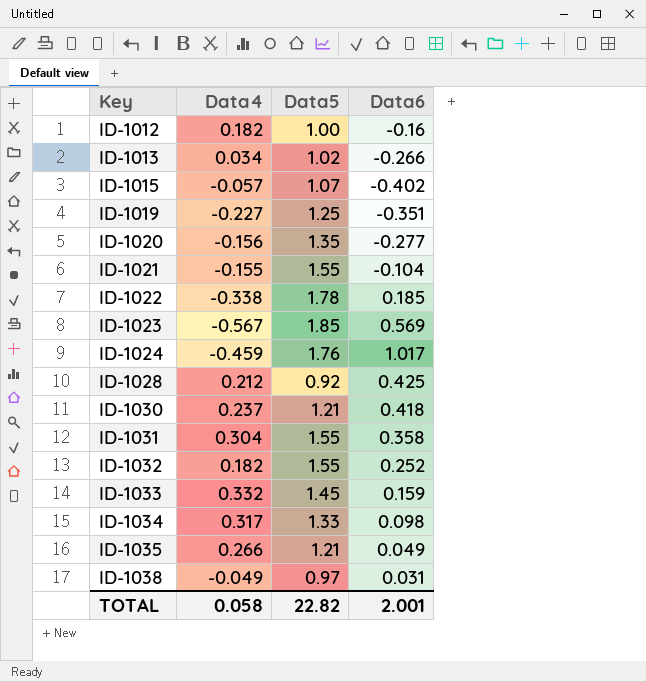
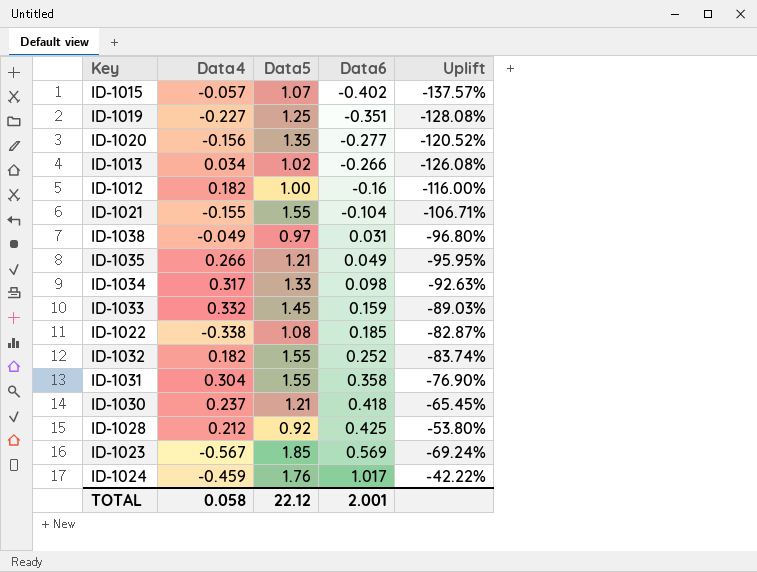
row order: Key ascending -> Data6 ascending
column Uplift | formula: none -> ([Data6] - [Data5]) / [Data5]
ID-1022 | Data5: 1.78 -> 1.08
TOTAL | Data5: 22.82 -> 22.12

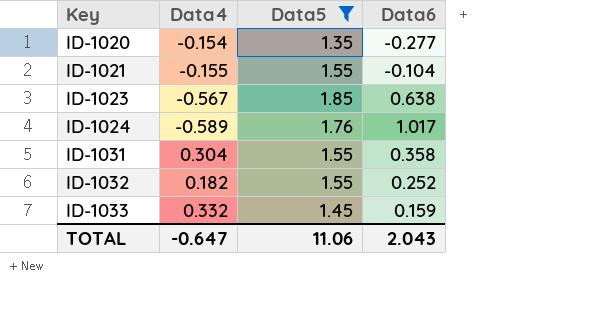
filter: none -> Data5 >= 1.35
row order: Data6 ascending -> Key ascending
column Uplift | formula: ([Data6] - [Data5]) / [Data5] -> none
ID-1020 | Data4: -0.156 -> -0.154
ID-1023 | Data6: 0.569 -> 0.638
ID-1024 | Data4: -0.459 -> -0.589
TOTAL | Data4: 0.058 -> -0.647
TOTAL | Data5: 22.12 -> 11.06
TOTAL | Data6: 2.001 -> 2.043

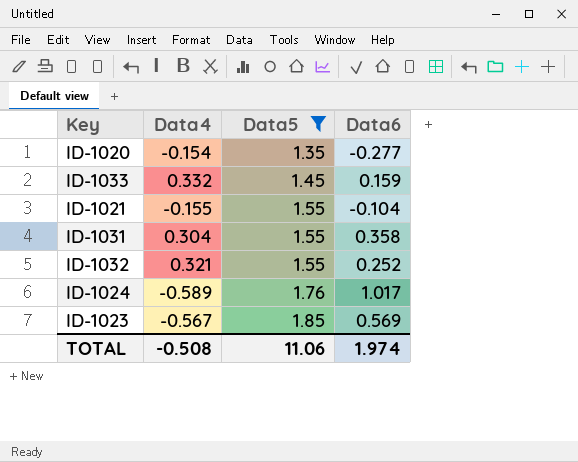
row order: Key ascending -> Data5 ascending
ID-1032 | Data4: 0.182 -> 0.321
ID-1023 | Data6: 0.638 -> 0.569
TOTAL | Data4: -0.647 -> -0.508
TOTAL | Data6: 2.043 -> 1.974

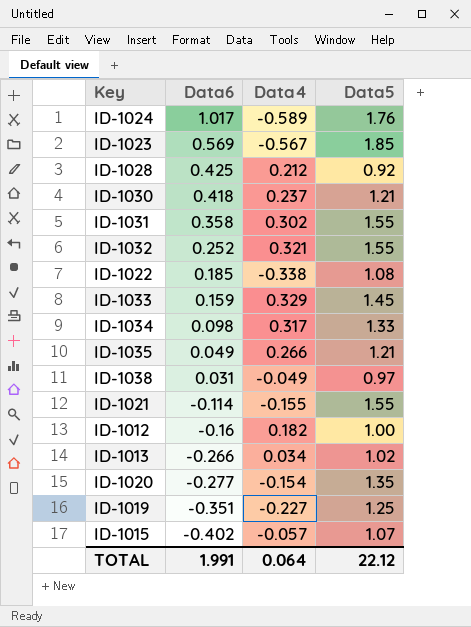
filter: Data5 >= 1.35 -> none
row order: Data5 ascending -> Data6 descending
column Data6 | position: 4 -> 2
ID-1031 | Data4: 0.304 -> 0.302
ID-1033 | Data4: 0.332 -> 0.329
ID-1021 | Data6: -0.104 -> -0.114
TOTAL | Data6: 1.974 -> 1.991
TOTAL | Data4: -0.508 -> 0.064
TOTAL | Data5: 11.06 -> 22.12

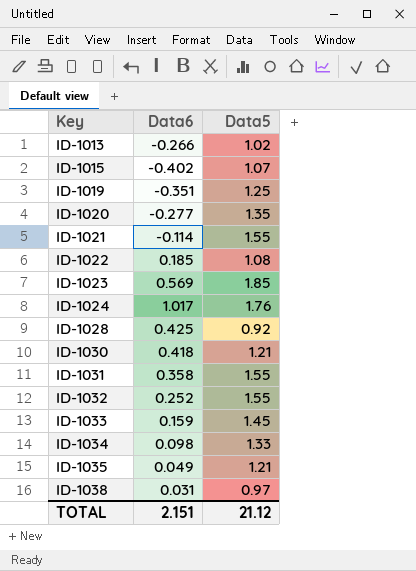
row order: Data6 descending -> Key ascending
column Data4 | position: 3 -> none
row ID-1012: -0.16 | 0.182 | 1.00 -> none
TOTAL | Data6: 1.991 -> 2.151
TOTAL | Data5: 22.12 -> 21.12

